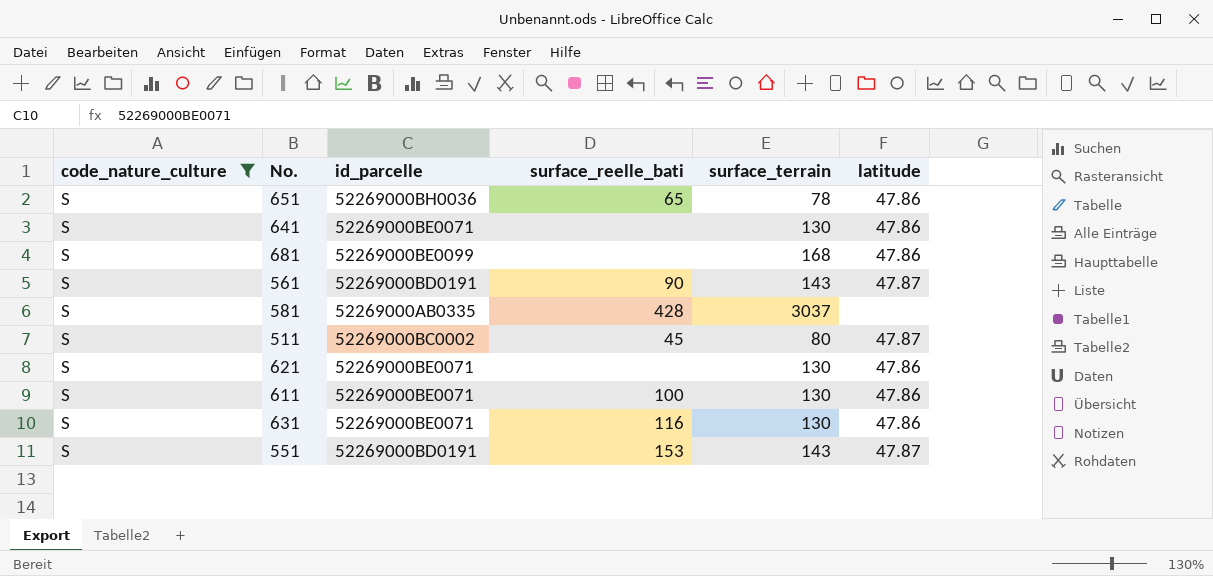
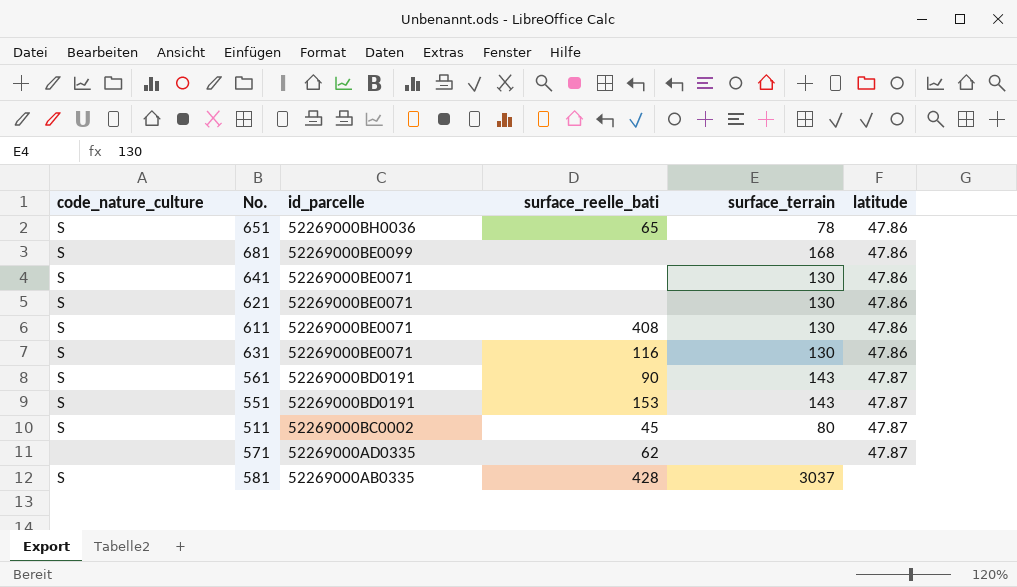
filter: code_nature_culture = S -> none
row order: none -> id_parcelle descending
611 | surface_reelle_bati: 100 -> 408

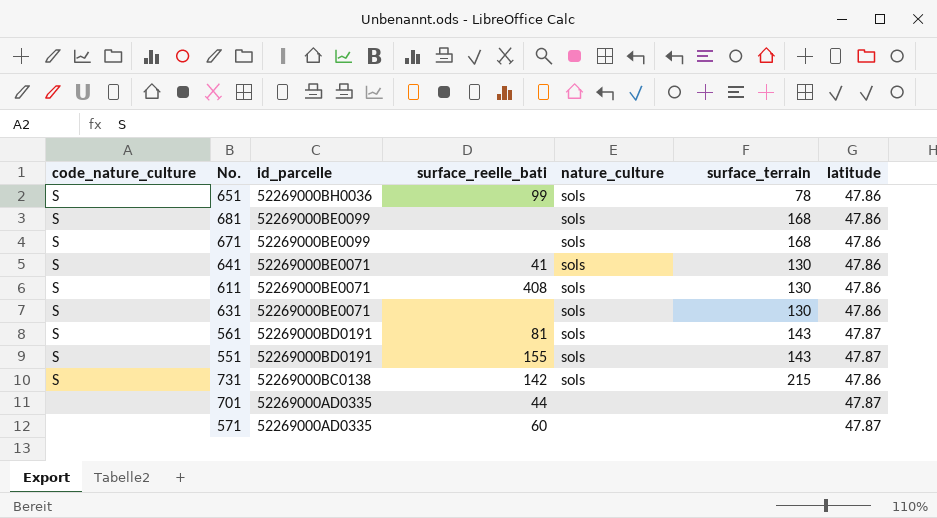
column nature_culture | position: none -> 5
row 621: S | 52269000BE0071 | none | 130 | 47.86 -> none
row 511: S | 52269000BC0002 | 45 | 80 | 47.87 -> none
row 581: S | 52269000AB0335 | 428 | 3037 | none -> none
651 | surface_reelle_bati: 65 -> 99
row 671: none -> S | 52269000BE0099 | none | sols | 168 | 47.86
641 | surface_reelle_bati: none -> 41
631 | surface_reelle_bati: 116 -> none
561 | surface_reelle_bati: 90 -> 81
551 | surface_reelle_bati: 153 -> 155
row 731: none -> S | 52269000BC0138 | 142 | sols | 215 | 47.86
row 701: none -> none | 52269000AD0335 | 44 | none | none | 47.87
571 | surface_reelle_bati: 62 -> 60

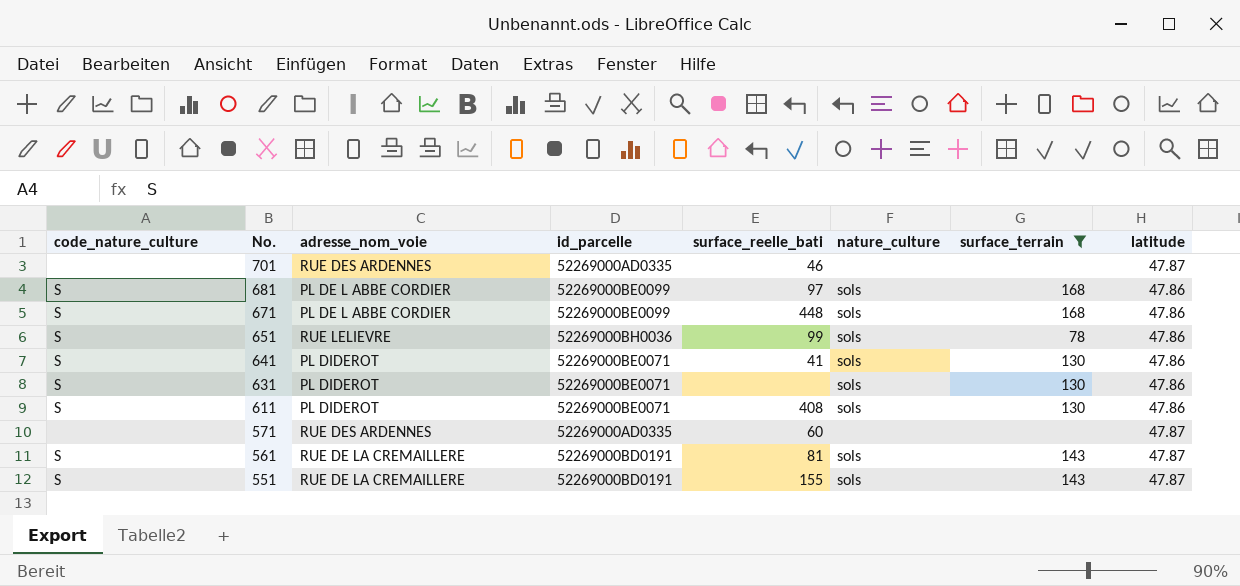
filter: none -> surface_terrain != 215
row order: id_parcelle descending -> No. descending
column adresse_nom_voie | position: none -> 3
701 | surface_reelle_bati: 44 -> 46
681 | surface_reelle_bati: none -> 97
671 | surface_reelle_bati: none -> 448

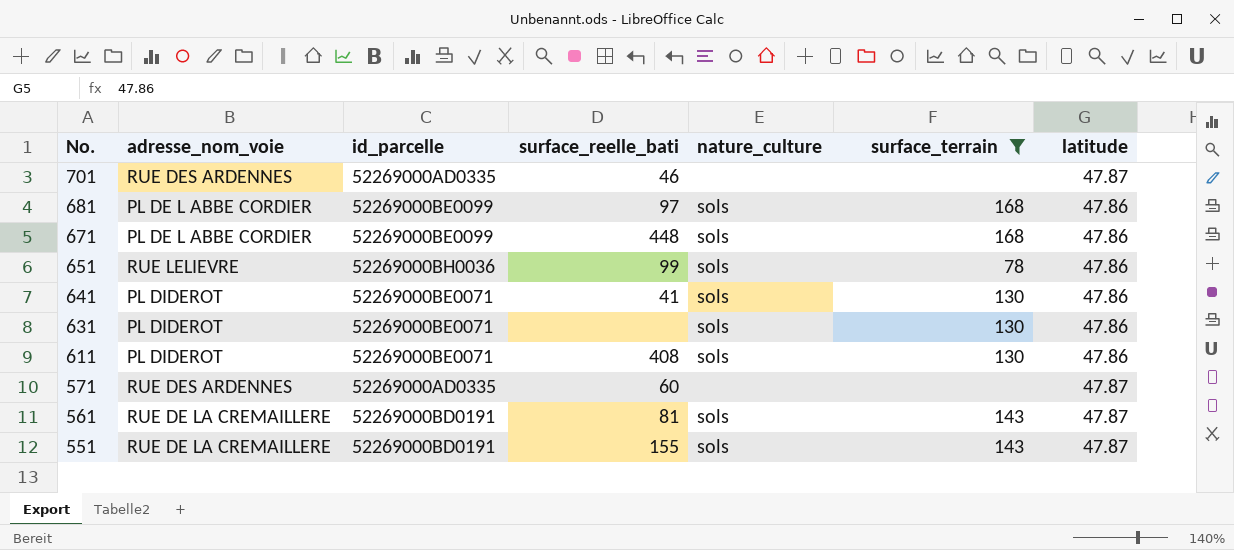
column code_nature_culture | position: 1 -> none

